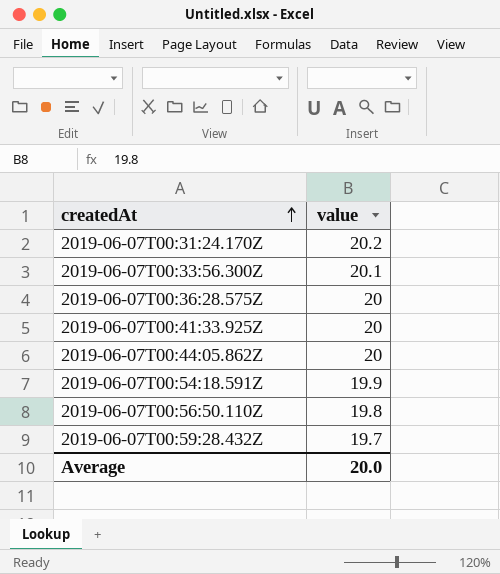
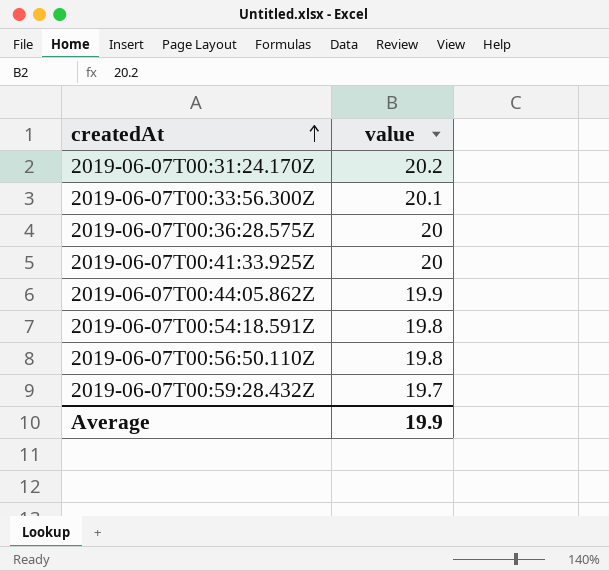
2019-06-07T00:44:05.862Z | value: 20 -> 19.9
2019-06-07T00:54:18.591Z | value: 19.9 -> 19.8
Average | value: 20.0 -> 19.9

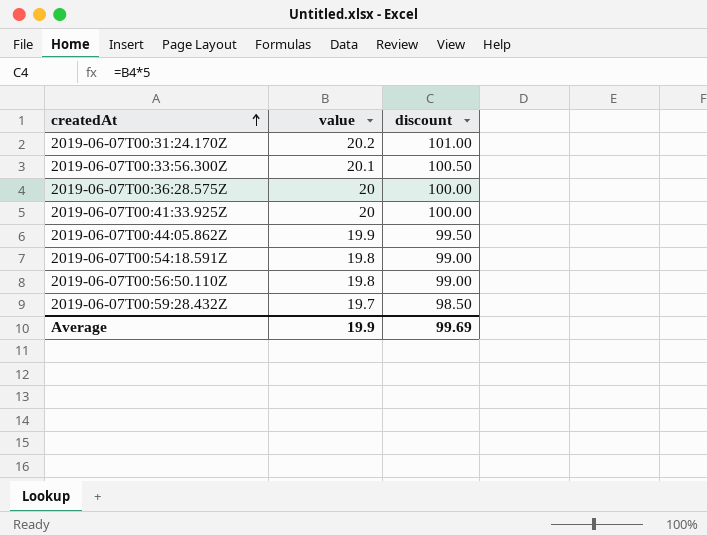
column discount | formula: none -> [value] * 5

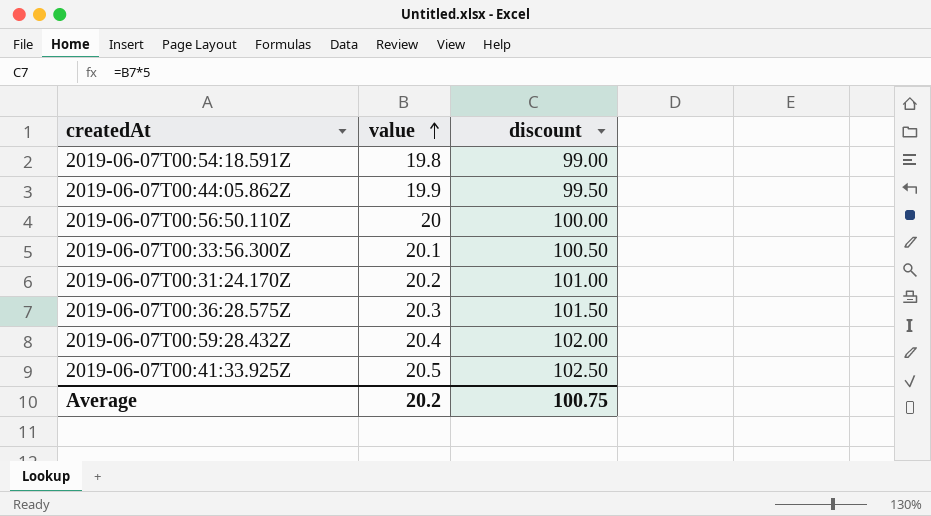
row order: createdAt ascending -> value ascending
2019-06-07T00:56:50.110Z | value: 19.8 -> 20
2019-06-07T00:56:50.110Z | discount: 99.00 -> 100.00
2019-06-07T00:36:28.575Z | value: 20 -> 20.3
2019-06-07T00:36:28.575Z | discount: 100.00 -> 101.50
2019-06-07T00:59:28.432Z | value: 19.7 -> 20.4
2019-06-07T00:59:28.432Z | discount: 98.50 -> 102.00
2019-06-07T00:41:33.925Z | value: 20 -> 20.5
2019-06-07T00:41:33.925Z | discount: 100.00 -> 102.50
Average | value: 19.9 -> 20.2
Average | discount: 99.69 -> 100.75

